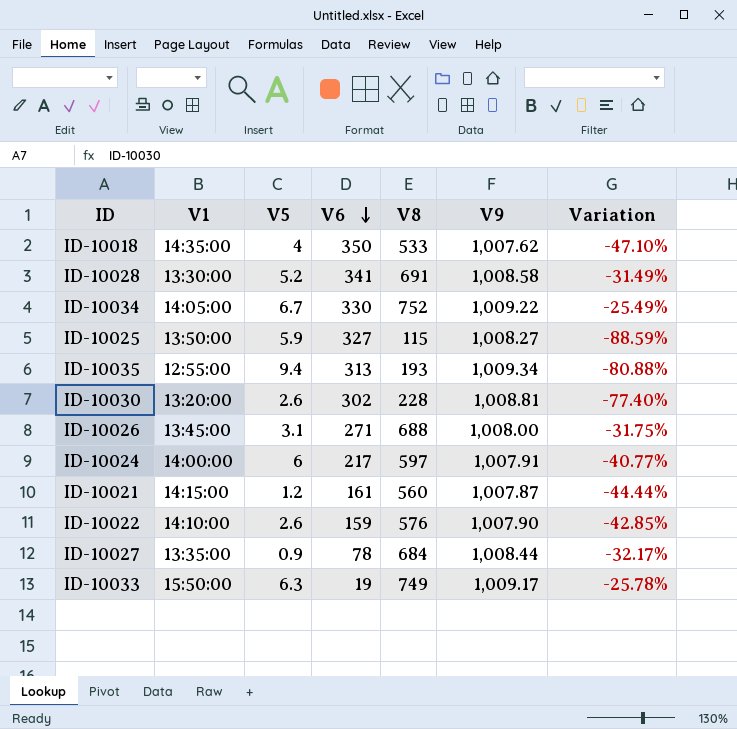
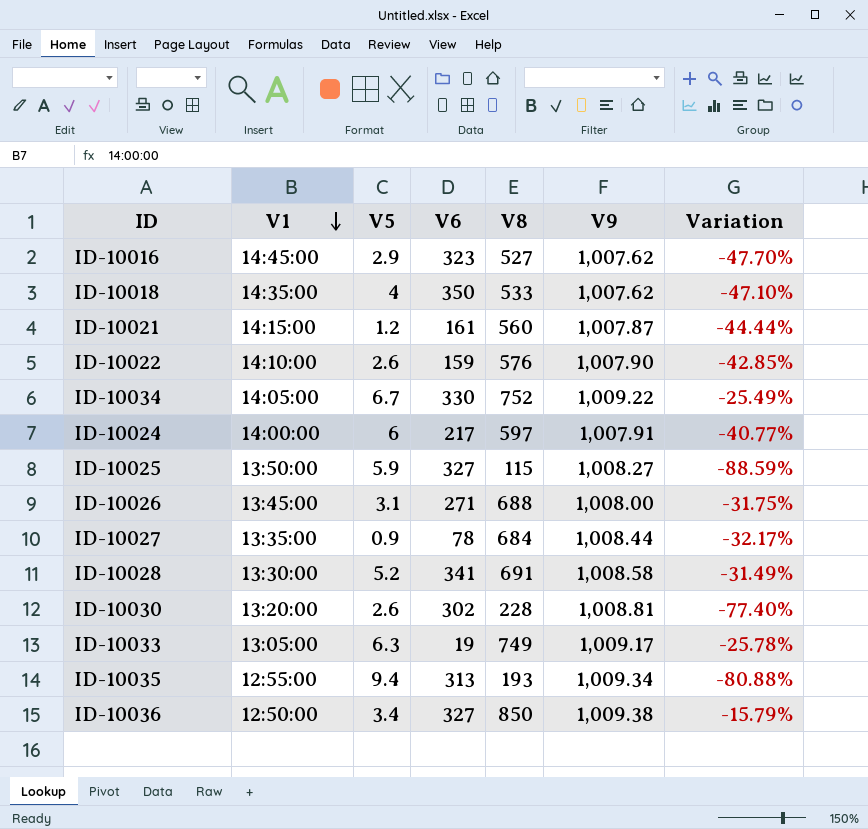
row order: V6 descending -> V1 descending
row ID-10016: none -> 14:45:00 | 2.9 | 323 | 527 | 1,007.62 | -47.70%
ID-10033 | V1: 15:50:00 -> 13:05:00
row ID-10036: none -> 12:50:00 | 3.4 | 327 | 850 | 1,009.38 | -15.79%

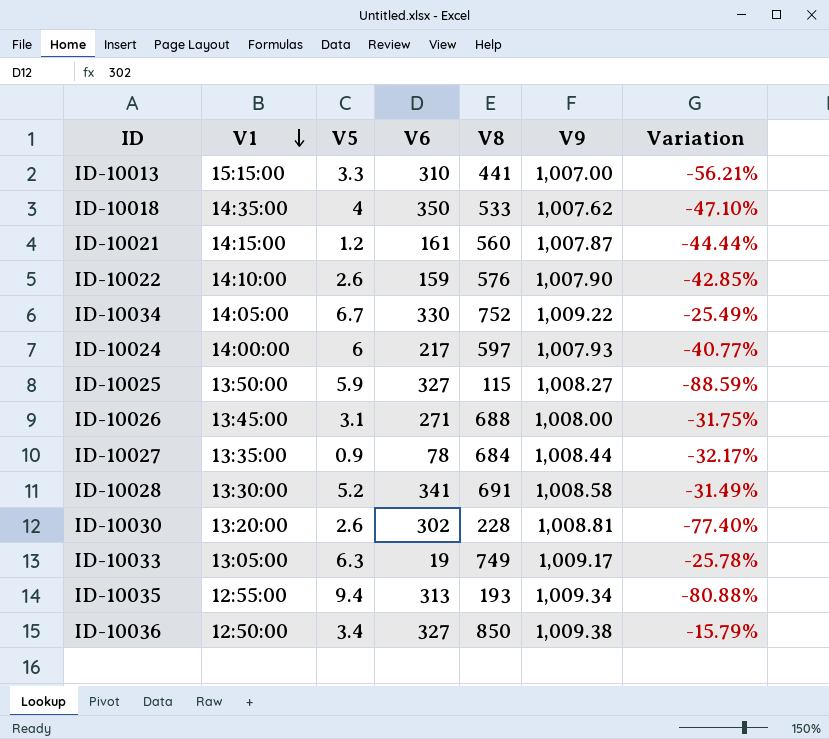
row ID-10016: 14:45:00 | 2.9 | 323 | 527 | 1,007.62 | -47.70% -> none
row ID-10013: none -> 15:15:00 | 3.3 | 310 | 441 | 1,007.00 | -56.21%
ID-10024 | V9: 1,007.91 -> 1,007.93

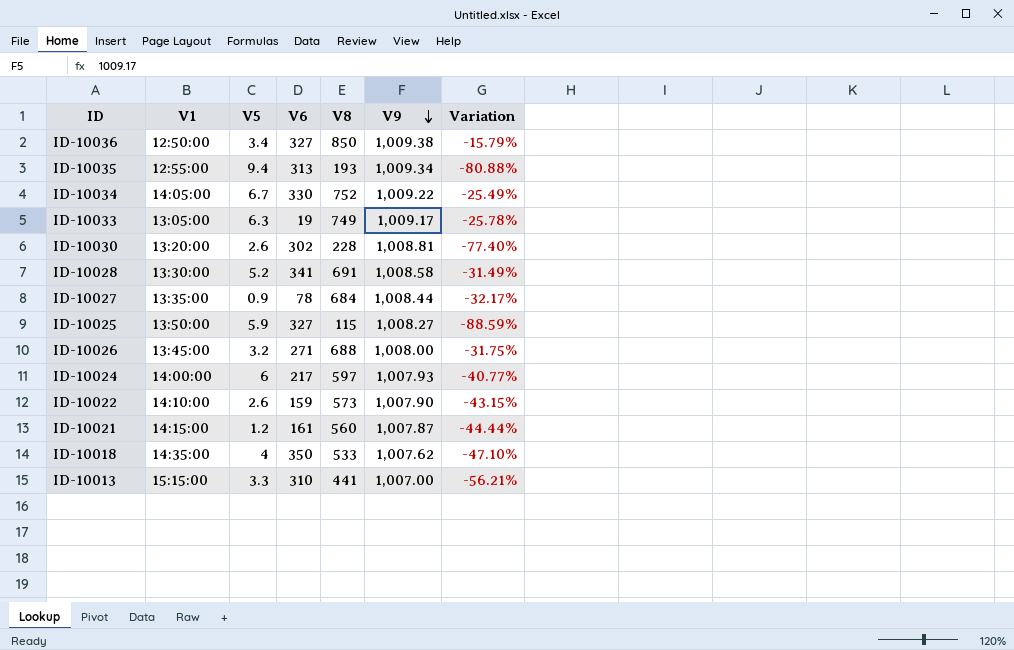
row order: V1 descending -> V9 descending
ID-10026 | V5: 3.1 -> 3.2
ID-10022 | V8: 576 -> 573
ID-10022 | Variation: -42.85% -> -43.15%

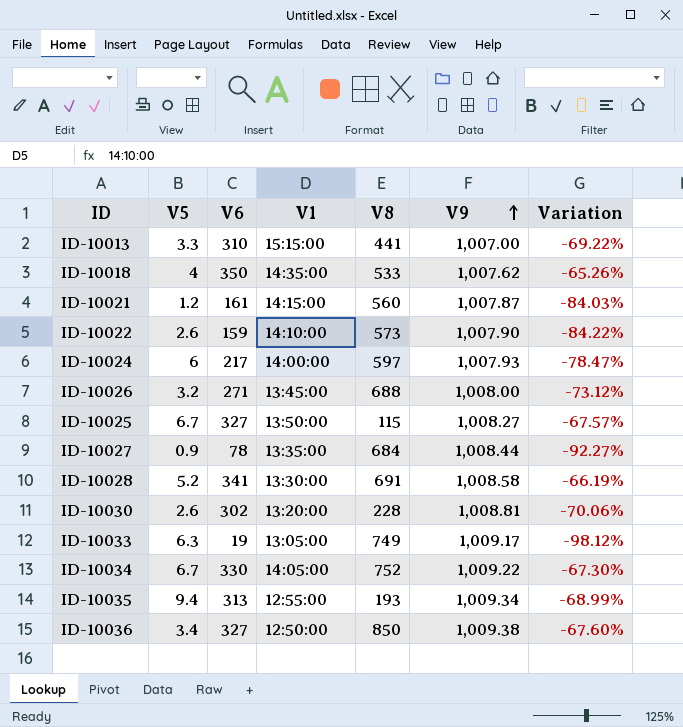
row order: V9 descending -> V9 ascending
column V1 | position: 2 -> 4
column Variation | formula: ([V8] - [V9]) / [V9] -> ([V6] - [V9]) / [V9]
ID-10025 | V5: 5.9 -> 6.7

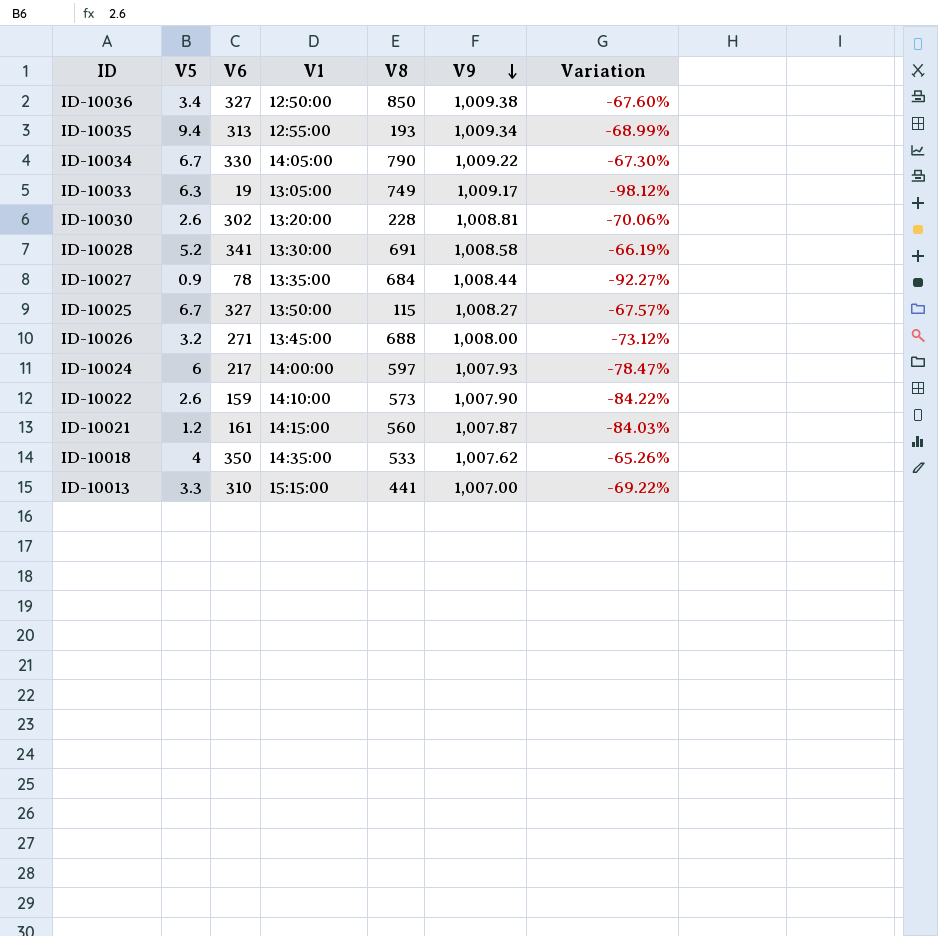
row order: V9 ascending -> V9 descending
ID-10034 | V8: 752 -> 790

